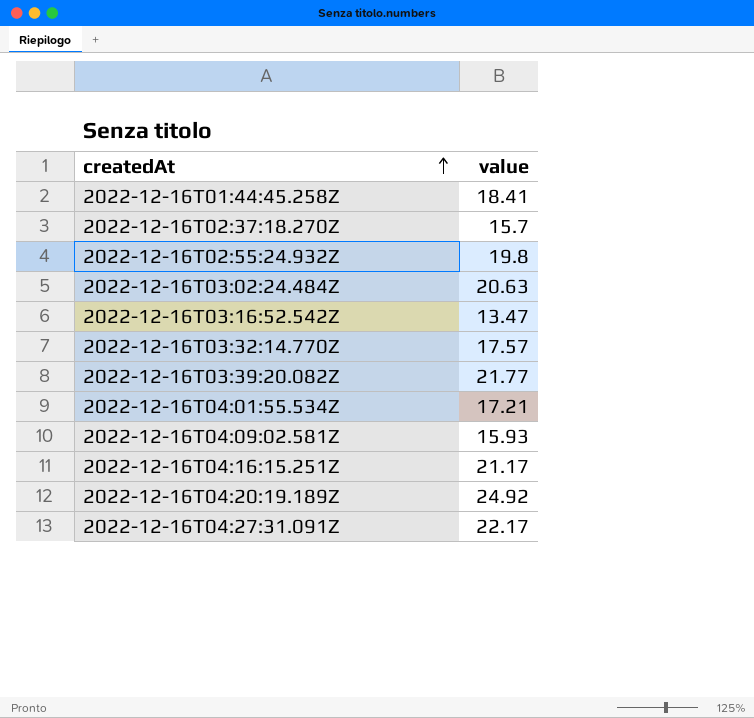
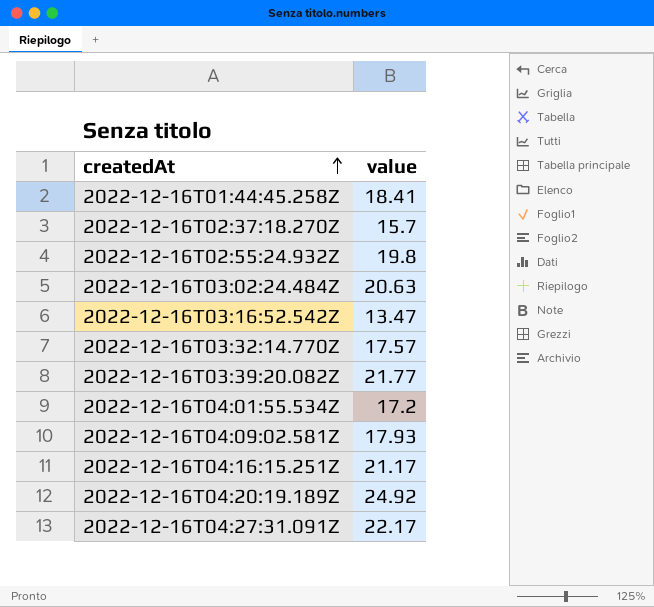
2022-12-16T04:01:55.534Z | value: 17.21 -> 17.2
2022-12-16T04:09:02.581Z | value: 15.93 -> 17.93

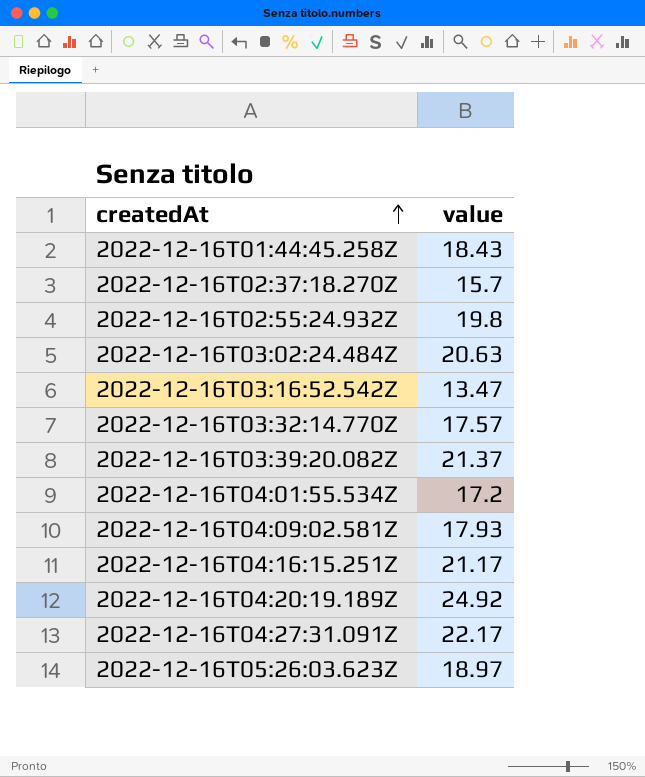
2022-12-16T01:44:45.258Z | value: 18.41 -> 18.43
2022-12-16T03:39:20.082Z | value: 21.77 -> 21.37
row 2022-12-16T05:26:03.623Z: none -> 18.97

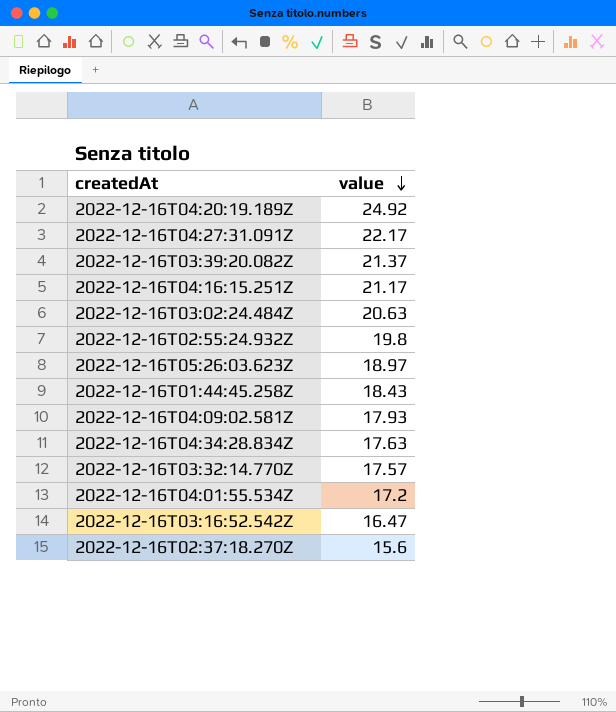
row order: createdAt ascending -> value descending
row 2022-12-16T04:34:28.834Z: none -> 17.63
2022-12-16T03:16:52.542Z | value: 13.47 -> 16.47
2022-12-16T02:37:18.270Z | value: 15.7 -> 15.6

